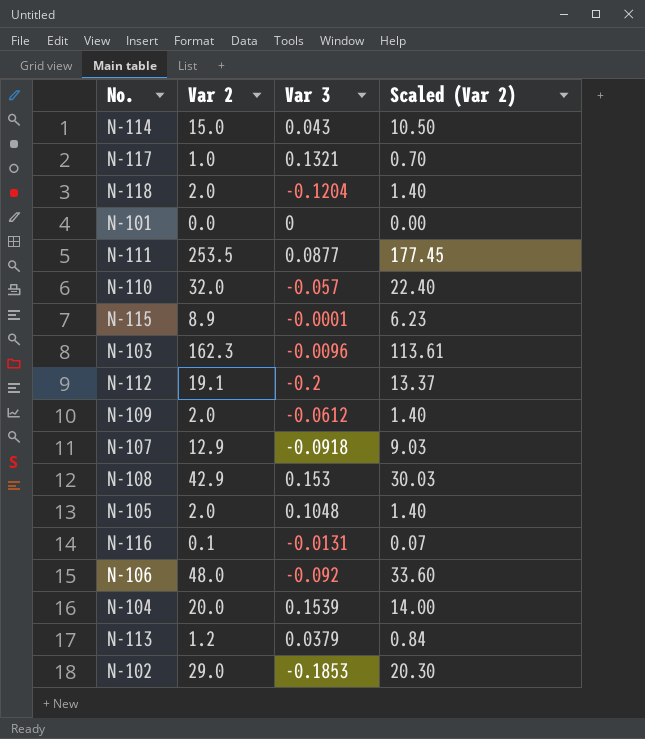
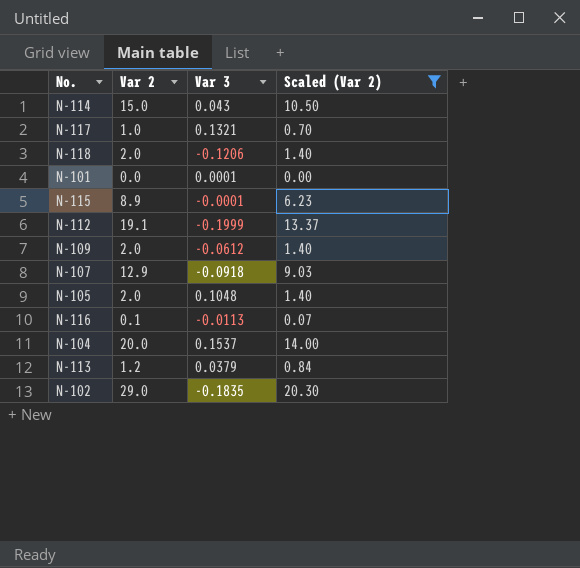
filter: none -> Scaled (Var 2) <= 20.30
N-118 | Var 3: -0.1204 -> -0.1206
N-101 | Var 3: 0 -> 0.0001
N-112 | Var 3: -0.2 -> -0.1999
N-116 | Var 3: -0.0131 -> -0.0113
N-104 | Var 3: 0.1539 -> 0.1537
N-102 | Var 3: -0.1853 -> -0.1835

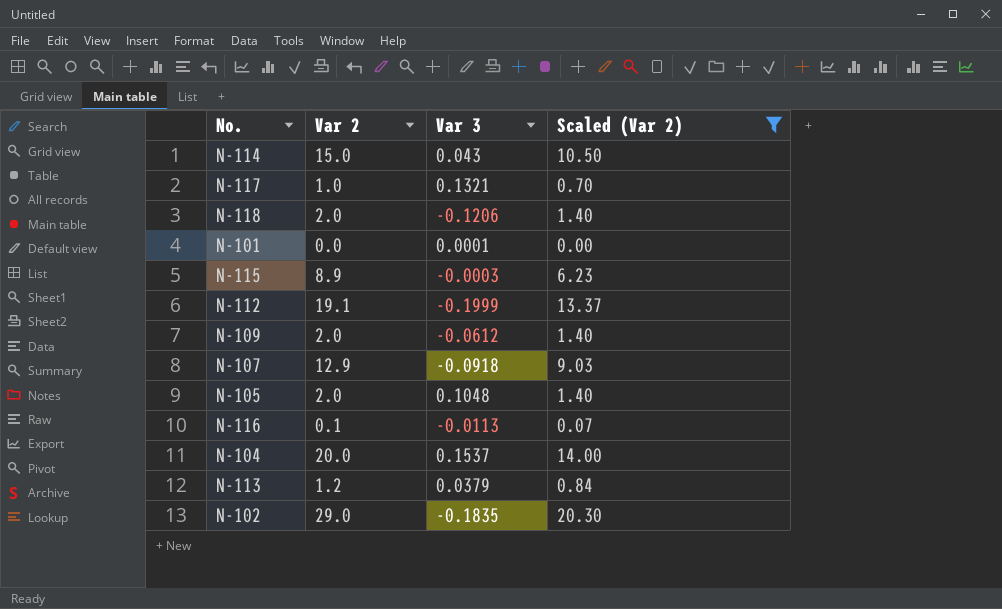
N-115 | Var 3: -0.0001 -> -0.0003

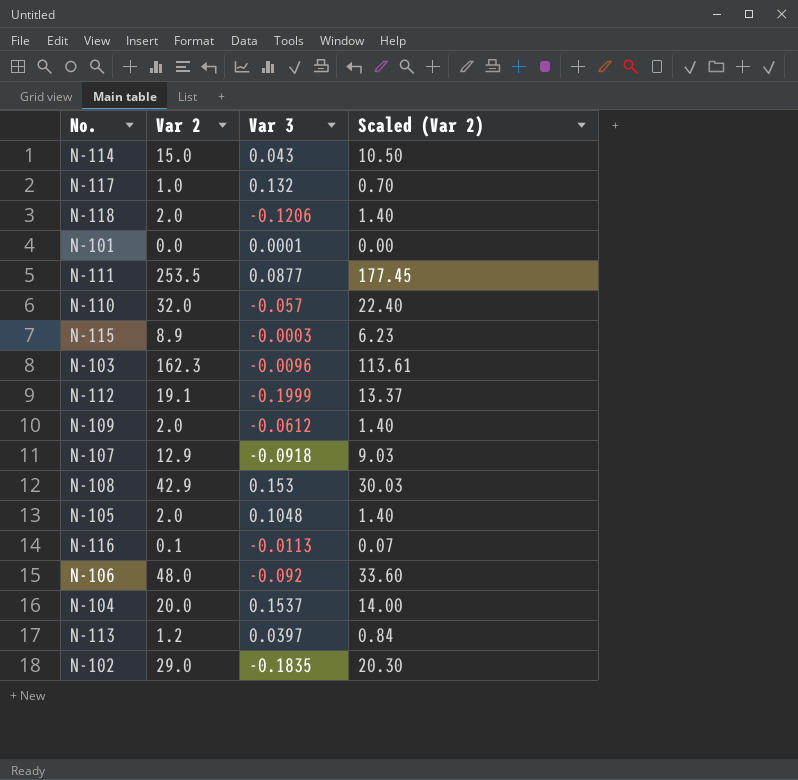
filter: Scaled (Var 2) <= 20.30 -> none
N-117 | Var 3: 0.1321 -> 0.132
N-113 | Var 3: 0.0379 -> 0.0397

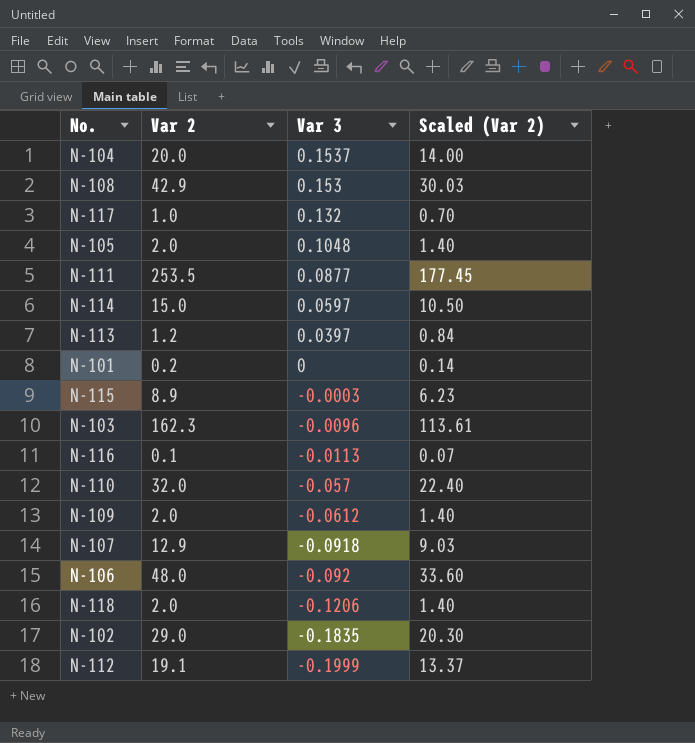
row order: none -> Var 3 descending
N-114 | Var 3: 0.043 -> 0.0597
N-101 | Var 2: 0.0 -> 0.2
N-101 | Var 3: 0.0001 -> 0
N-101 | Scaled (Var 2): 0.00 -> 0.14

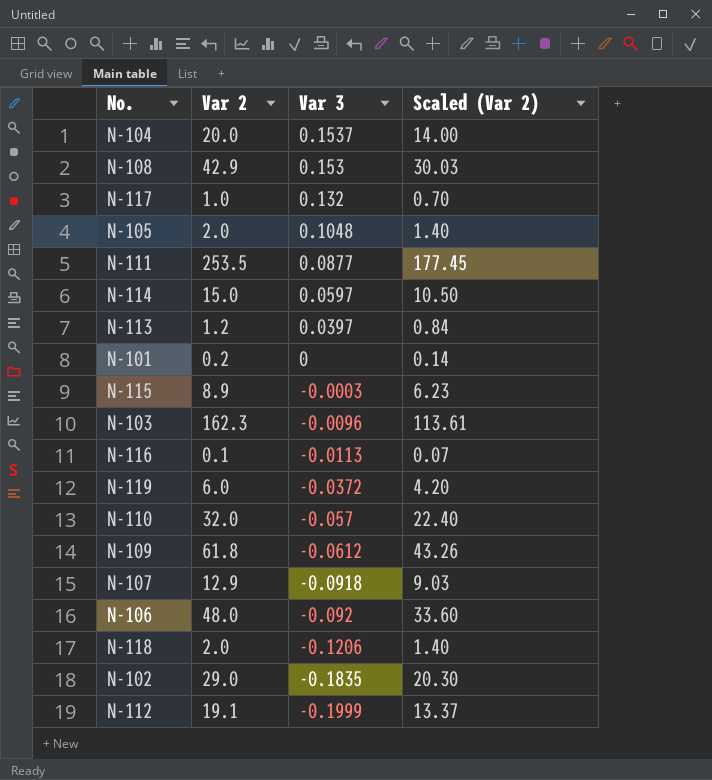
row N-119: none -> 6.0 | -0.0372 | 4.20
N-109 | Var 2: 2.0 -> 61.8
N-109 | Scaled (Var 2): 1.40 -> 43.26

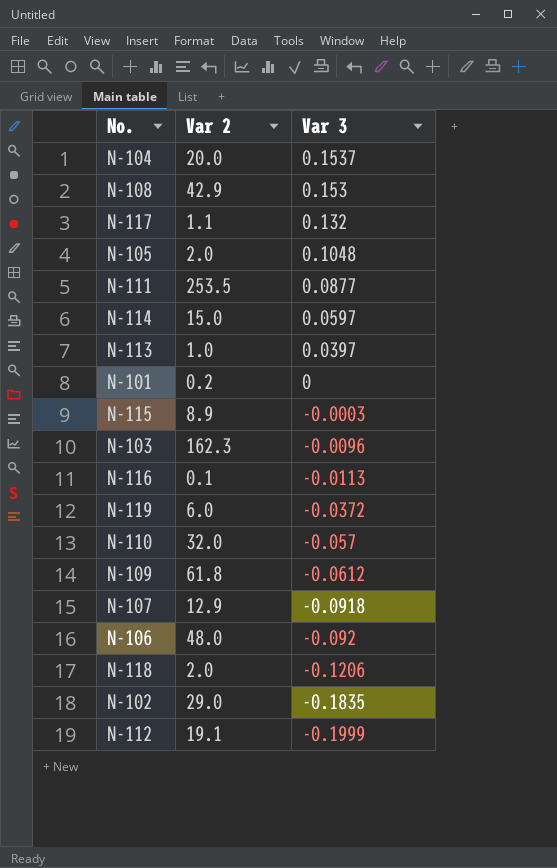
column Scaled (Var 2) | formula: [Var 2] * 0.7 -> none
N-117 | Var 2: 1.0 -> 1.1
N-113 | Var 2: 1.2 -> 1.0

